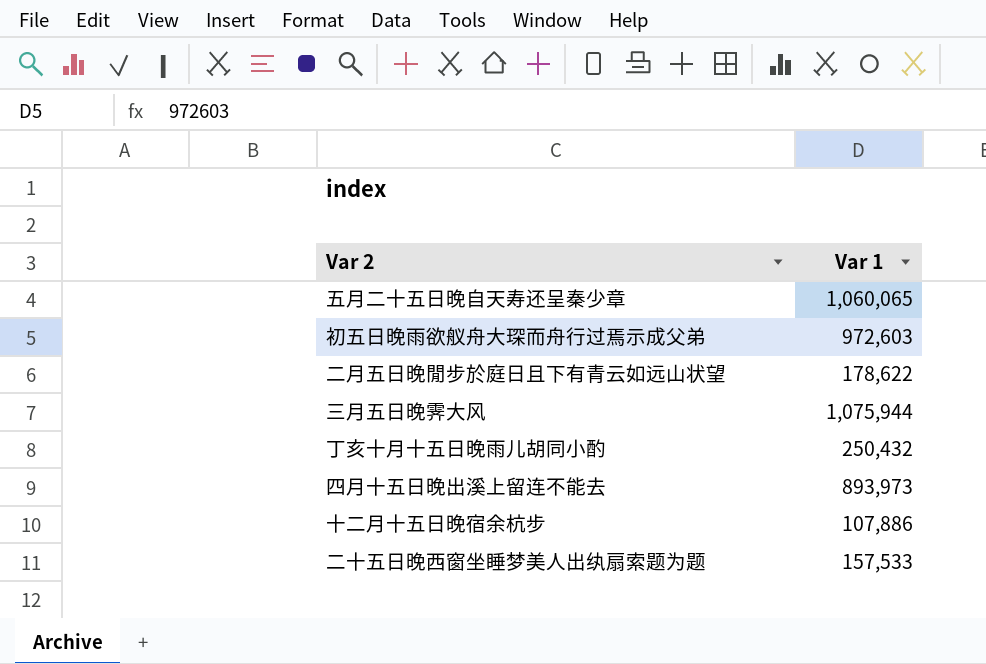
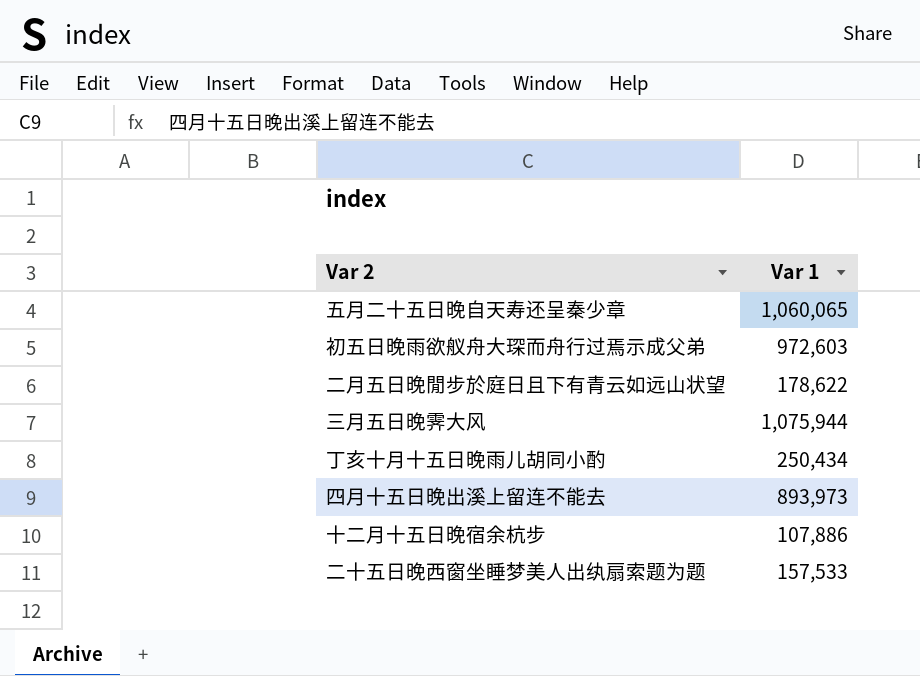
丁亥十月十五日晚雨儿胡同小酌 | Var 1: 250,432 -> 250,434

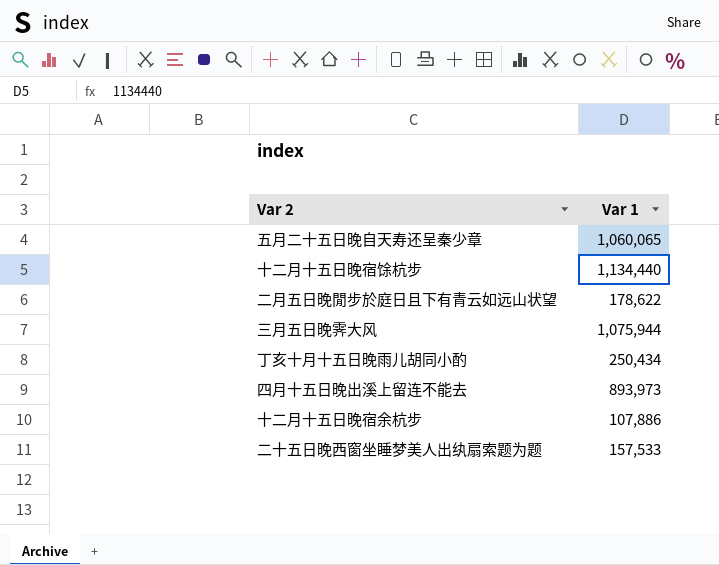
row 初五日晚雨欲舣舟大琛而舟行过焉示成父弟: 972,603 -> none
row 十二月十五日晚宿馀杭步: none -> 1,134,440

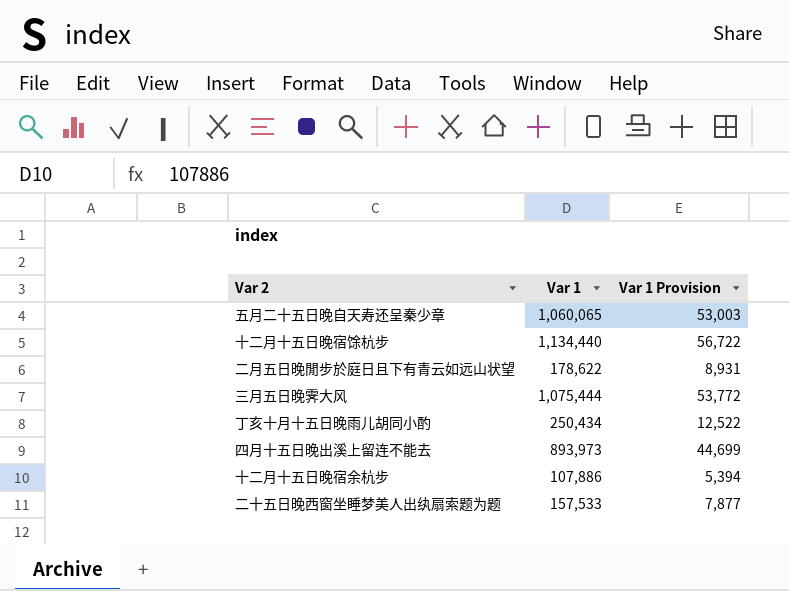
column Var 1 Provision | formula: none -> [Var 1] * 0.05
三月五日晚霁大风 | Var 1: 1,075,944 -> 1,075,444

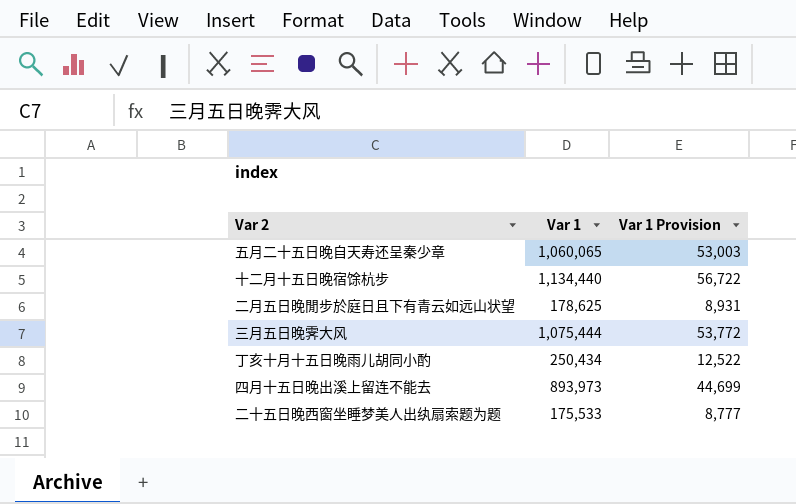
row 十二月十五日晚宿余杭步: 107,886 | 5,394 -> none
二月五日晚閒步於庭日且下有青云如远山状望 | Var 1: 178,622 -> 178,625
二十五日晚西窗坐睡梦美人出纨扇索题为题 | Var 1: 157,533 -> 175,533
二十五日晚西窗坐睡梦美人出纨扇索题为题 | Var 1 Provision: 7,877 -> 8,777

